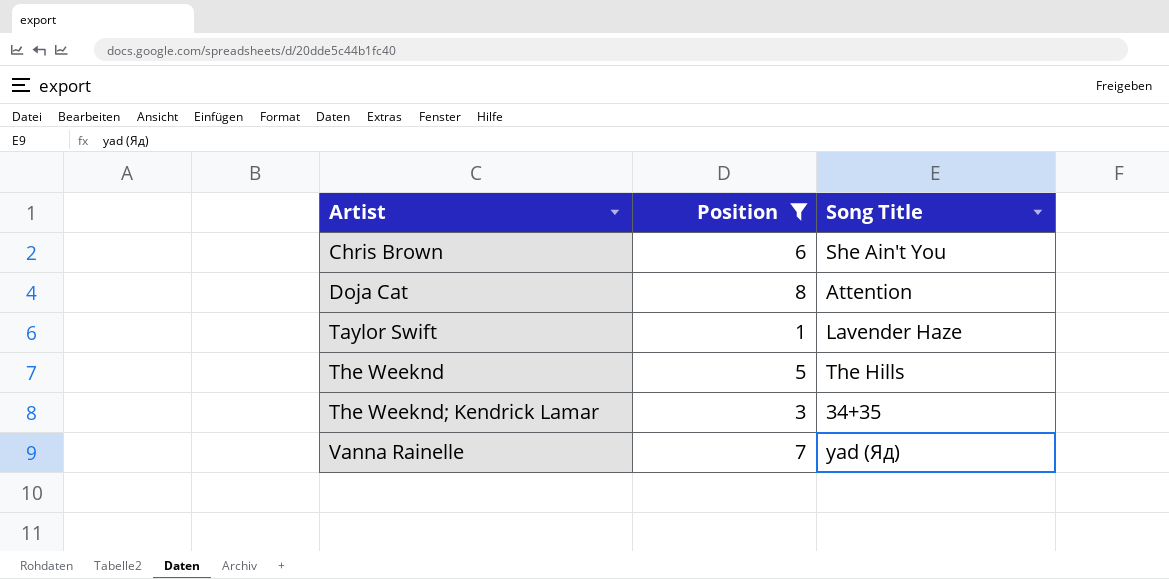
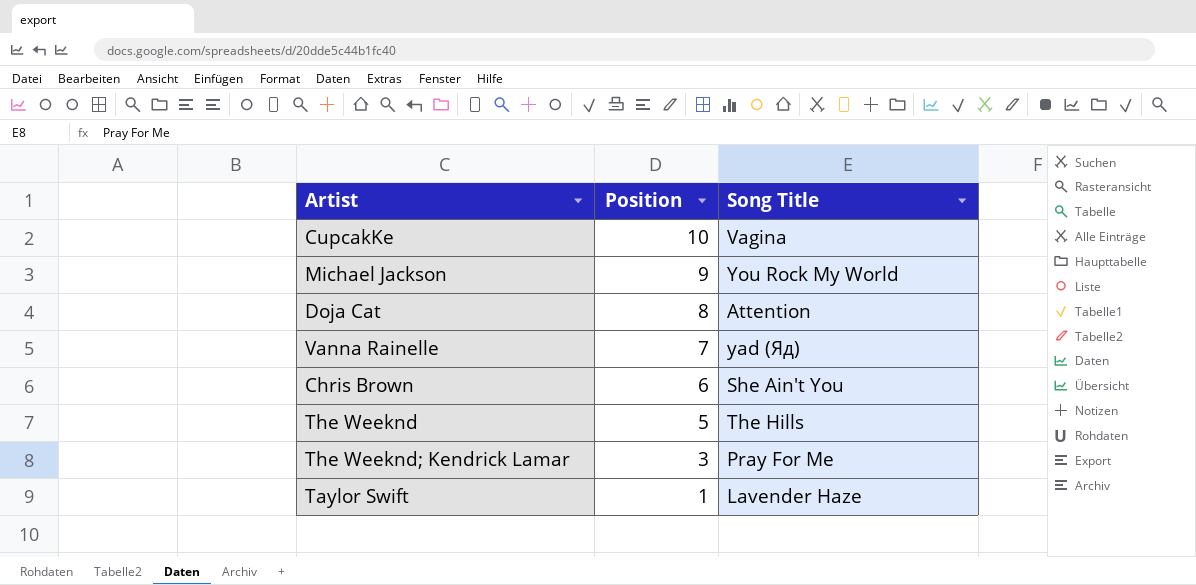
filter: Position <= 8 -> none
row order: Artist ascending -> Position descending
The Weeknd; Kendrick Lamar | Song Title: 34+35 -> Pray For Me

